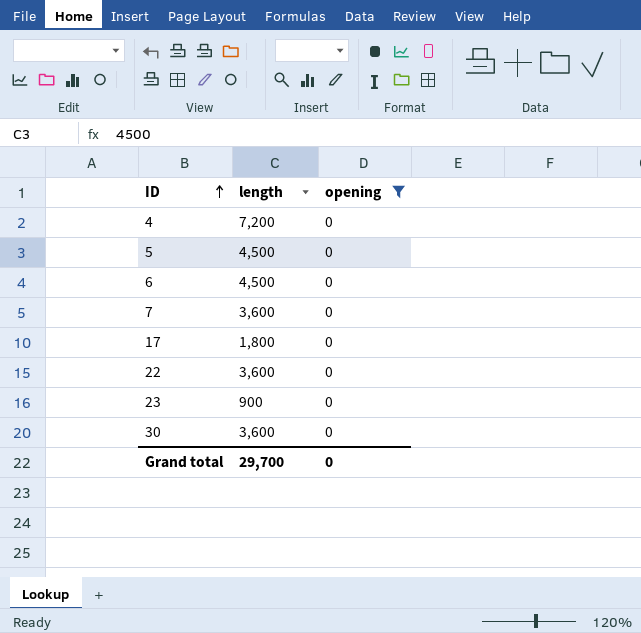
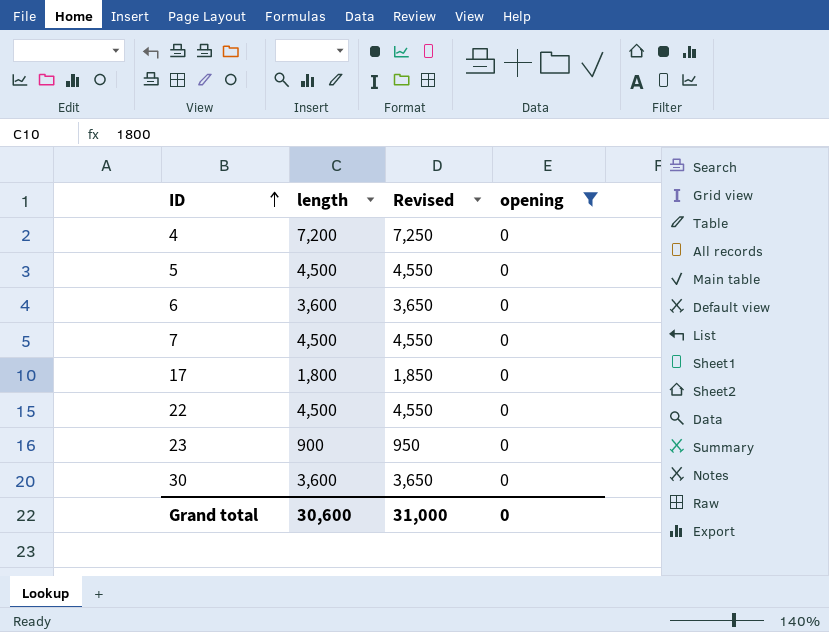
column Revised | formula: none -> [length] + 50
6 | length: 4,500 -> 3,600
7 | length: 3,600 -> 4,500
22 | length: 3,600 -> 4,500
Grand total | length: 29,700 -> 30,600

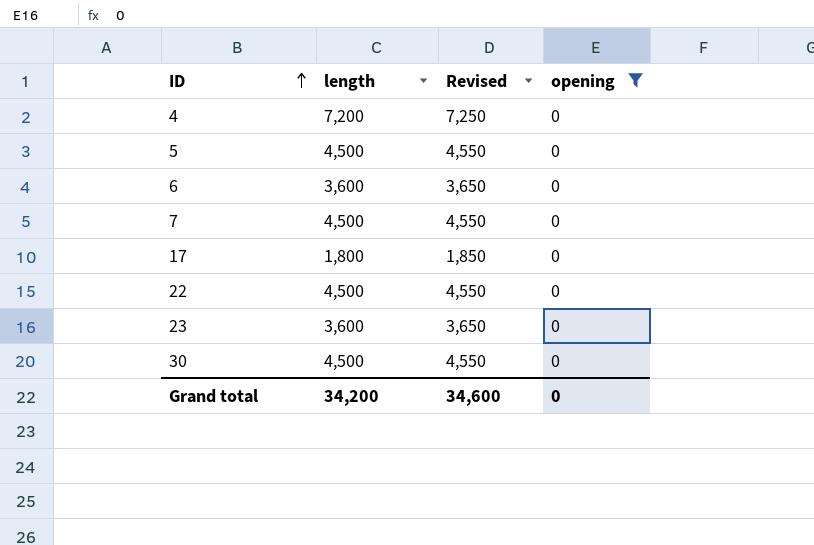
23 | length: 900 -> 3,600
23 | Revised: 950 -> 3,650
30 | length: 3,600 -> 4,500
30 | Revised: 3,650 -> 4,550
Grand total | length: 30,600 -> 34,200
Grand total | Revised: 31,000 -> 34,600

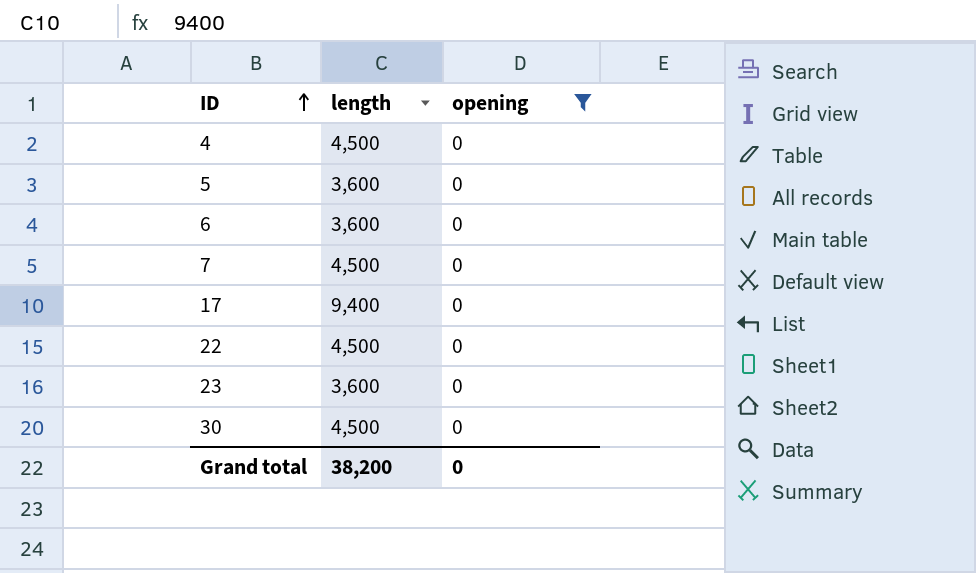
column Revised | formula: [length] + 50 -> none
4 | length: 7,200 -> 4,500
5 | length: 4,500 -> 3,600
17 | length: 1,800 -> 9,400
Grand total | length: 34,200 -> 38,200

